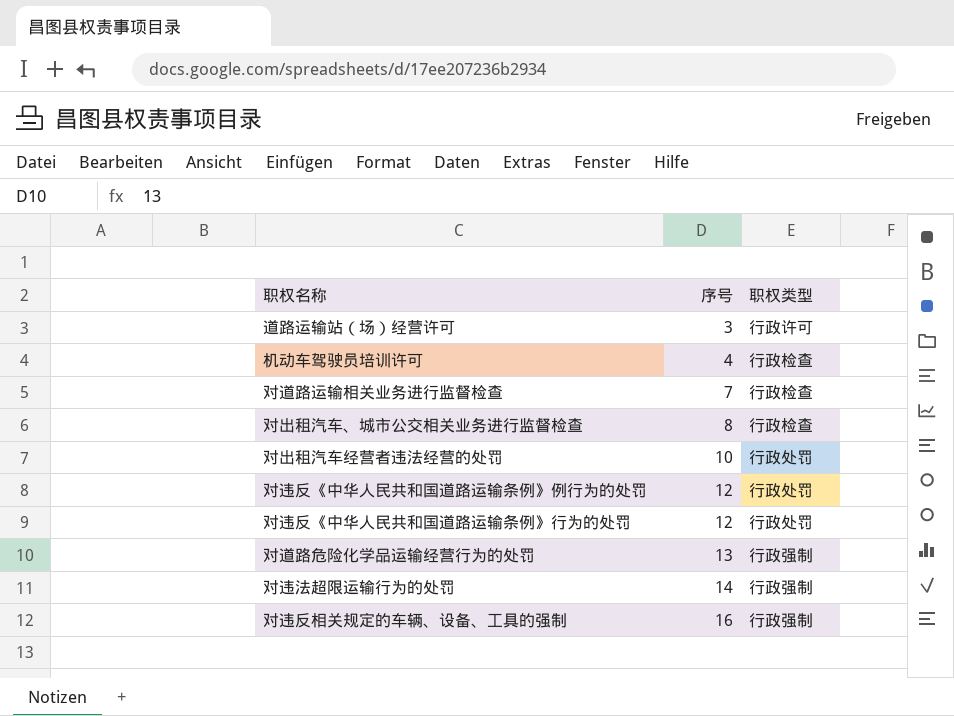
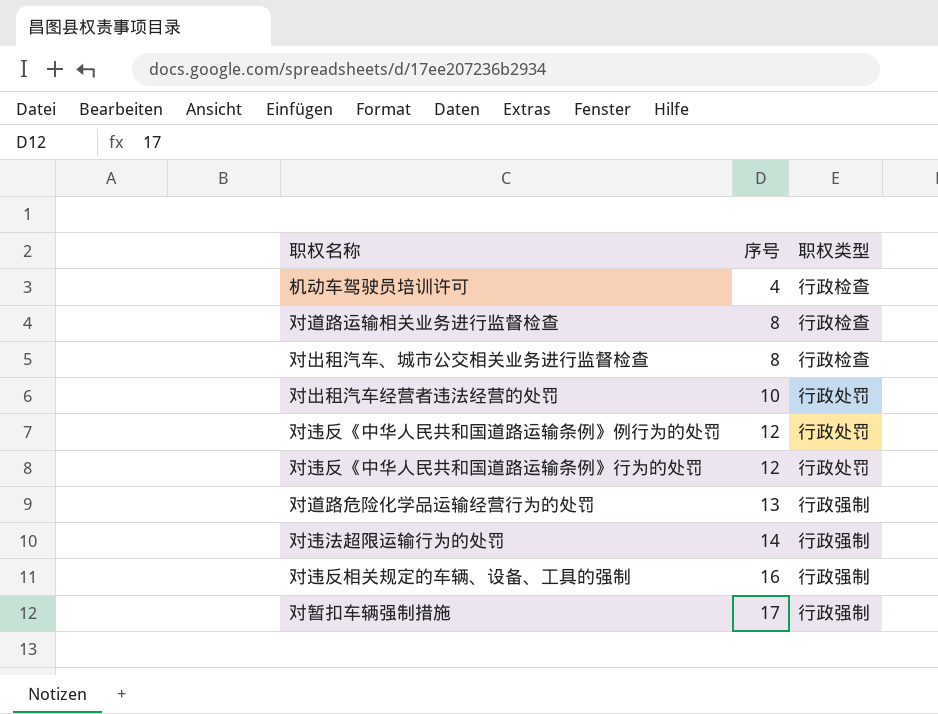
row 道路运输站（场）经营许可: 3 | 行政许可 -> none
对道路运输相关业务进行监督检查 | 序号: 7 -> 8
row 对暂扣车辆强制措施: none -> 17 | 行政强制

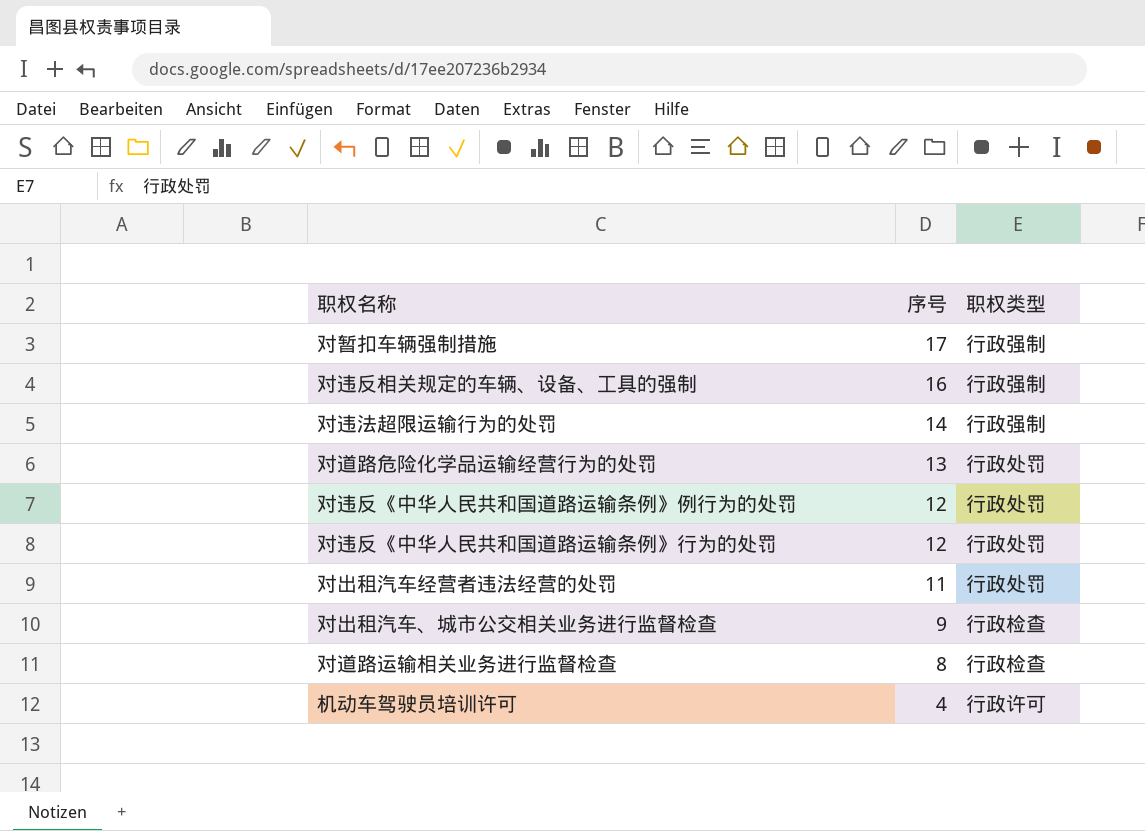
row order: 序号 ascending -> 序号 descending
对道路危险化学品运输经营行为的处罚 | 职权类型: 行政强制 -> 行政处罚
对出租汽车经营者违法经营的处罚 | 序号: 10 -> 11
对出租汽车、城市公交相关业务进行监督检查 | 序号: 8 -> 9
机动车驾驶员培训许可 | 职权类型: 行政检查 -> 行政许可

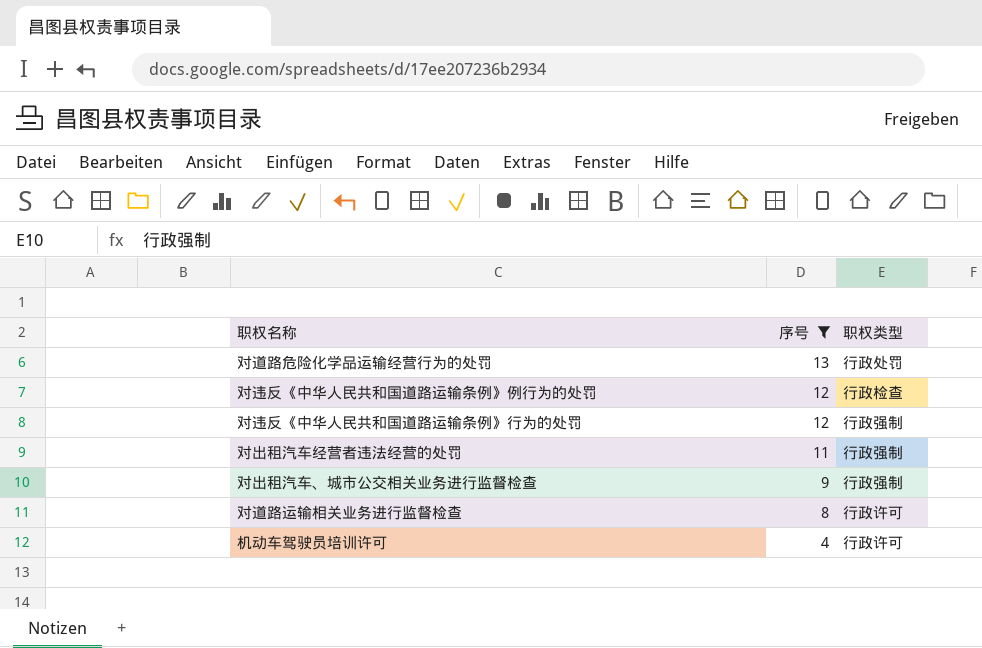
filter: none -> 序号 <= 13
对违反《中华人民共和国道路运输条例》例行为的处罚 | 职权类型: 行政处罚 -> 行政检查
对违反《中华人民共和国道路运输条例》行为的处罚 | 职权类型: 行政处罚 -> 行政强制
对出租汽车经营者违法经营的处罚 | 职权类型: 行政处罚 -> 行政强制
对出租汽车、城市公交相关业务进行监督检查 | 职权类型: 行政检查 -> 行政强制
对道路运输相关业务进行监督检查 | 职权类型: 行政检查 -> 行政许可

